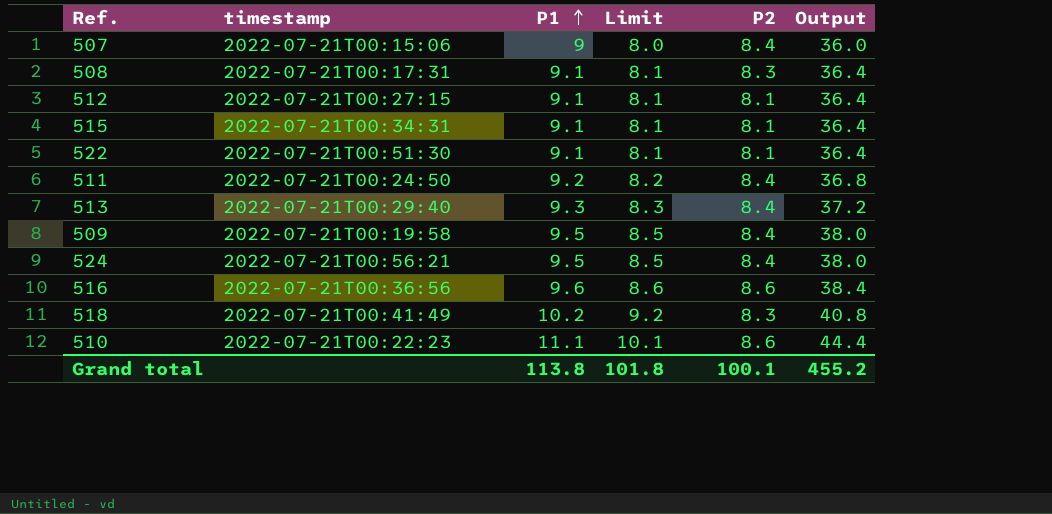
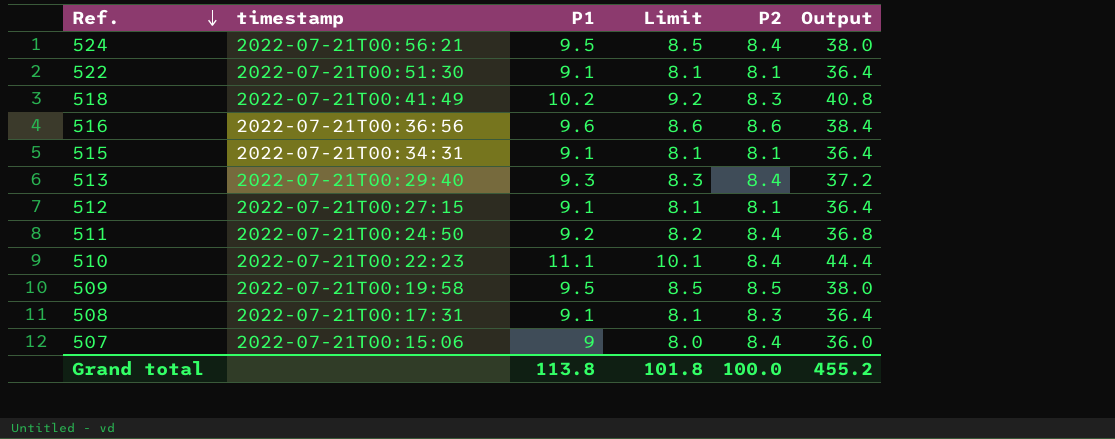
row order: P1 ascending -> Ref. descending
510 | P2: 8.6 -> 8.4
509 | P2: 8.4 -> 8.5
Grand total | P2: 100.1 -> 100.0

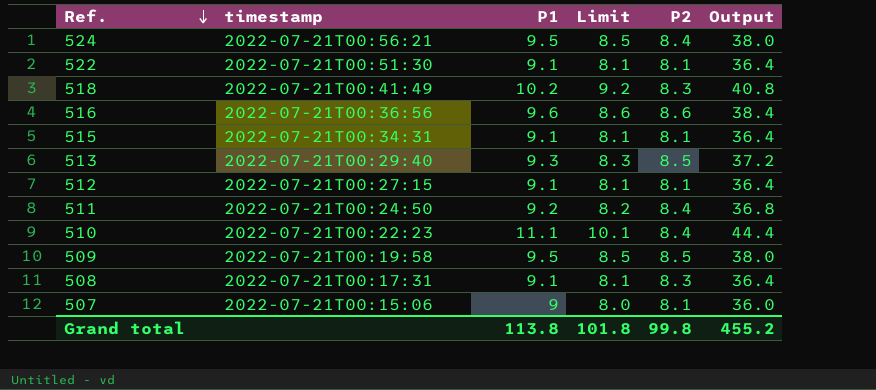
513 | P2: 8.4 -> 8.5
507 | P2: 8.4 -> 8.1
Grand total | P2: 100.0 -> 99.8

